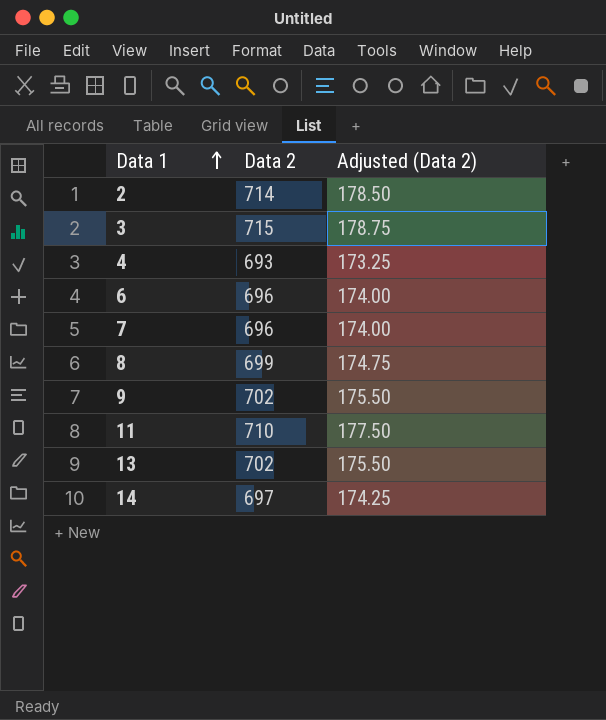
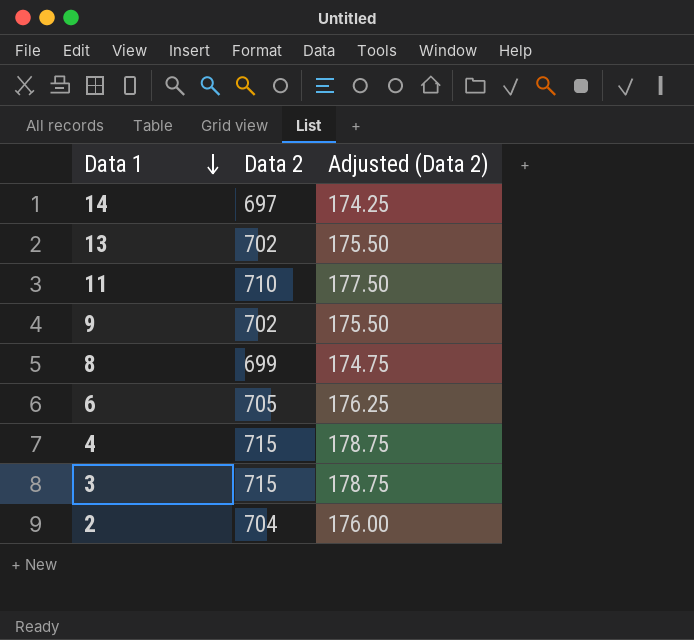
row order: Data 1 ascending -> Data 1 descending
row 7: 696 | 174.00 -> none
6 | Data 2: 696 -> 705
6 | Adjusted (Data 2): 174.00 -> 176.25
4 | Data 2: 693 -> 715
4 | Adjusted (Data 2): 173.25 -> 178.75
2 | Data 2: 714 -> 704
2 | Adjusted (Data 2): 178.50 -> 176.00

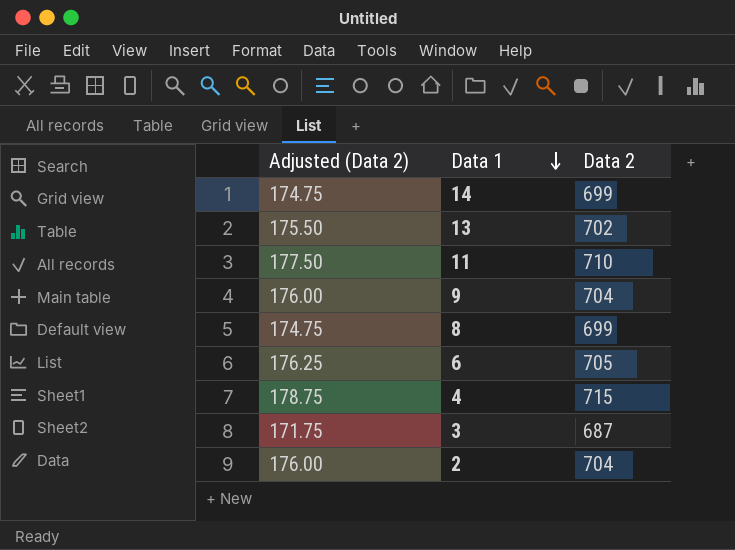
column Adjusted (Data 2) | position: 3 -> 1
14 | Adjusted (Data 2): 174.25 -> 174.75
14 | Data 2: 697 -> 699
9 | Adjusted (Data 2): 175.50 -> 176.00
9 | Data 2: 702 -> 704
3 | Adjusted (Data 2): 178.75 -> 171.75
3 | Data 2: 715 -> 687

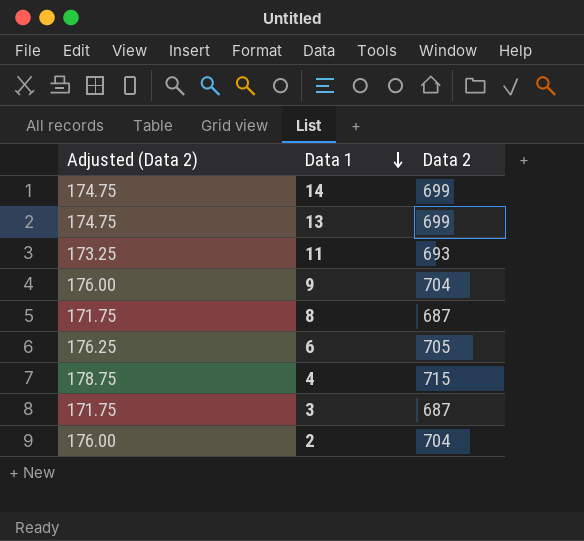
13 | Adjusted (Data 2): 175.50 -> 174.75
13 | Data 2: 702 -> 699
11 | Adjusted (Data 2): 177.50 -> 173.25
11 | Data 2: 710 -> 693
8 | Adjusted (Data 2): 174.75 -> 171.75
8 | Data 2: 699 -> 687

